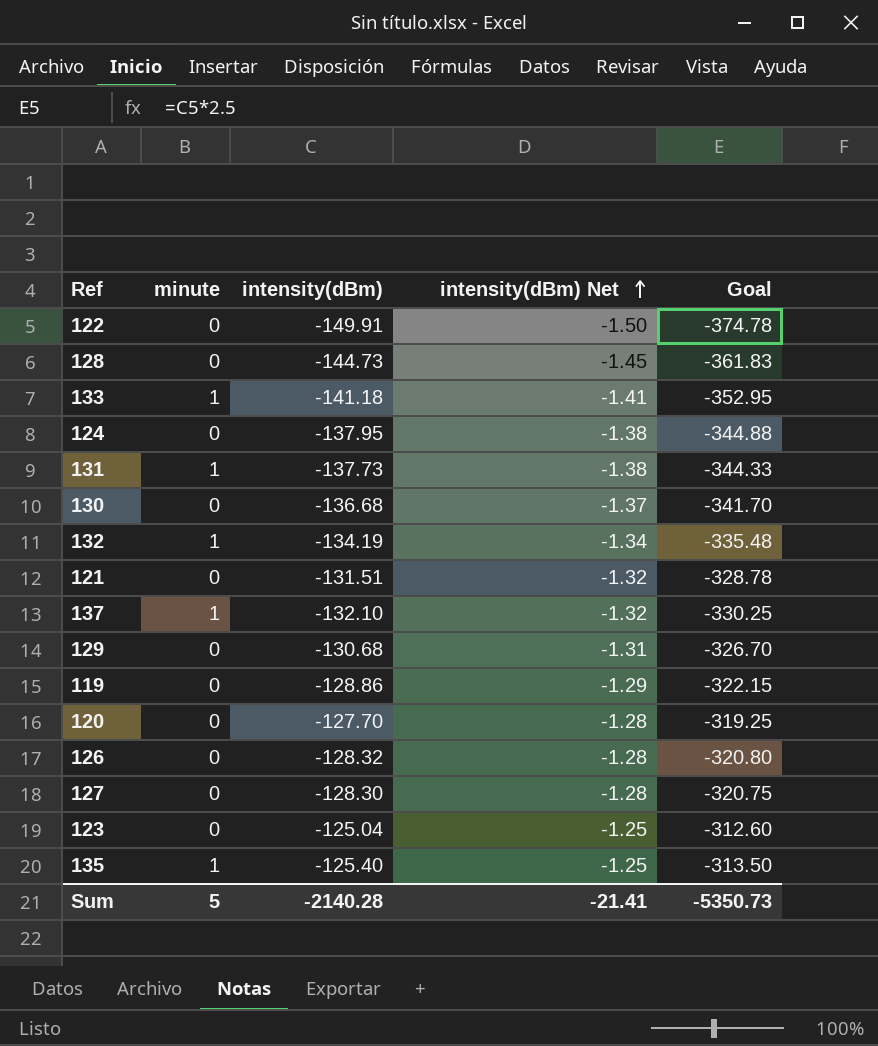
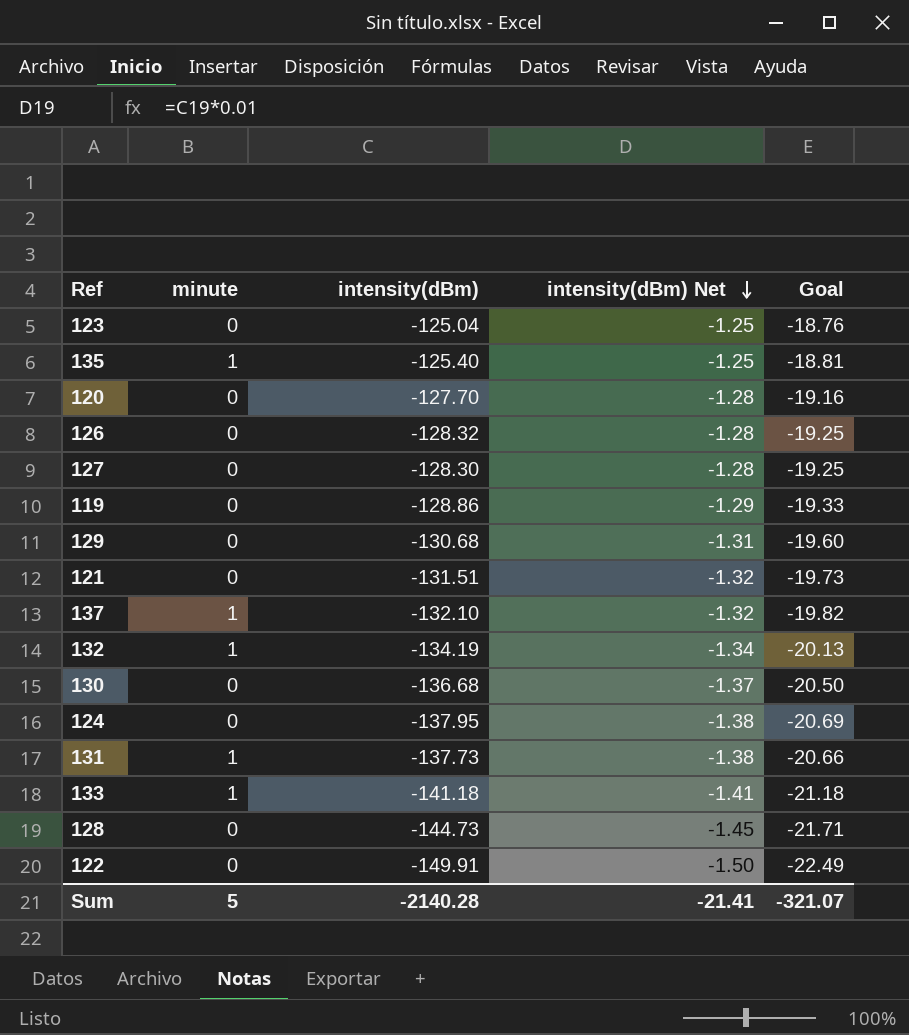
row order: intensity(dBm) Net ascending -> intensity(dBm) Net descending
column Goal | formula: [intensity(dBm)] * 2.5 -> [intensity(dBm)] * 0.15
Sum | Goal: -5350.73 -> -321.07

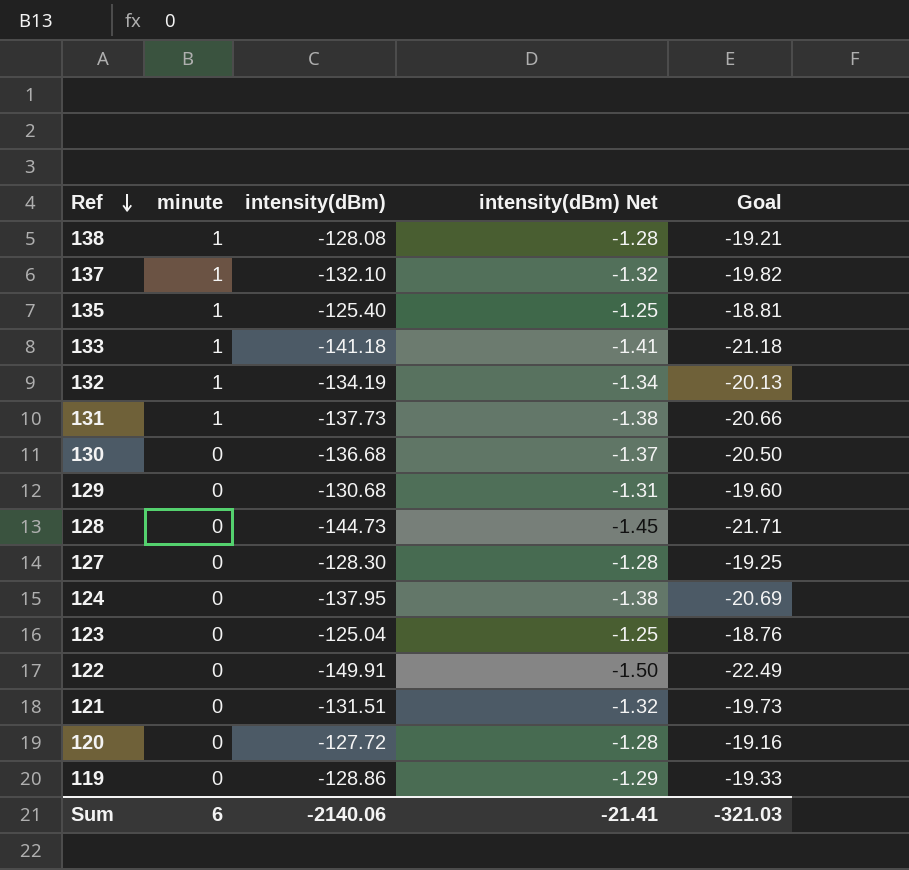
row order: intensity(dBm) Net descending -> Ref descending
row 126: 0 | -128.32 | -1.28 | -19.25 -> none
row 138: none -> 1 | -128.08 | -1.28 | -19.21
120 | intensity(dBm): -127.70 -> -127.72
Sum | minute: 5 -> 6
Sum | intensity(dBm): -2140.28 -> -2140.06
Sum | Goal: -321.07 -> -321.03

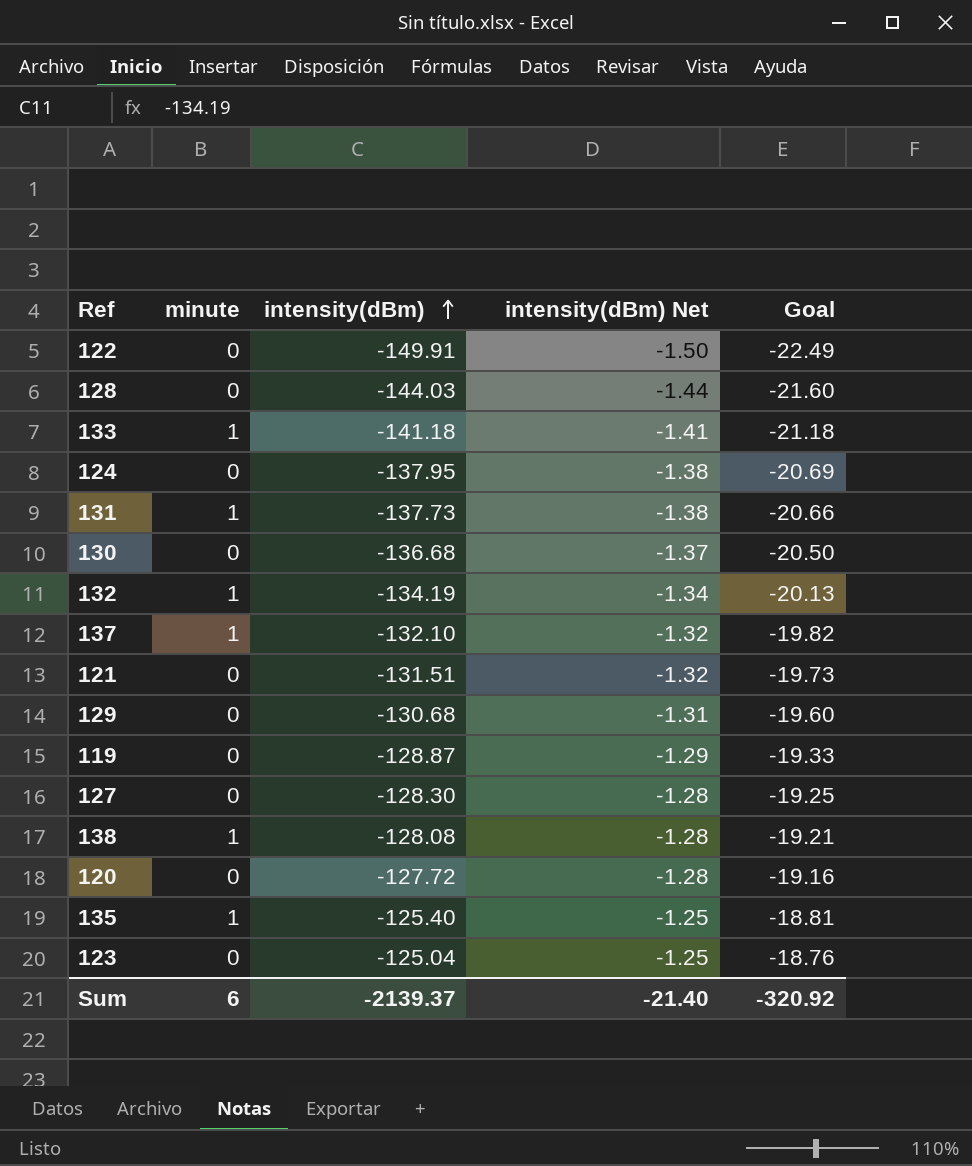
row order: Ref descending -> intensity(dBm) ascending
128 | intensity(dBm): -144.73 -> -144.03
128 | intensity(dBm) Net: -1.45 -> -1.44
128 | Goal: -21.71 -> -21.60
119 | intensity(dBm): -128.86 -> -128.87
Sum | intensity(dBm): -2140.06 -> -2139.37
Sum | intensity(dBm) Net: -21.41 -> -21.40
Sum | Goal: -321.03 -> -320.92

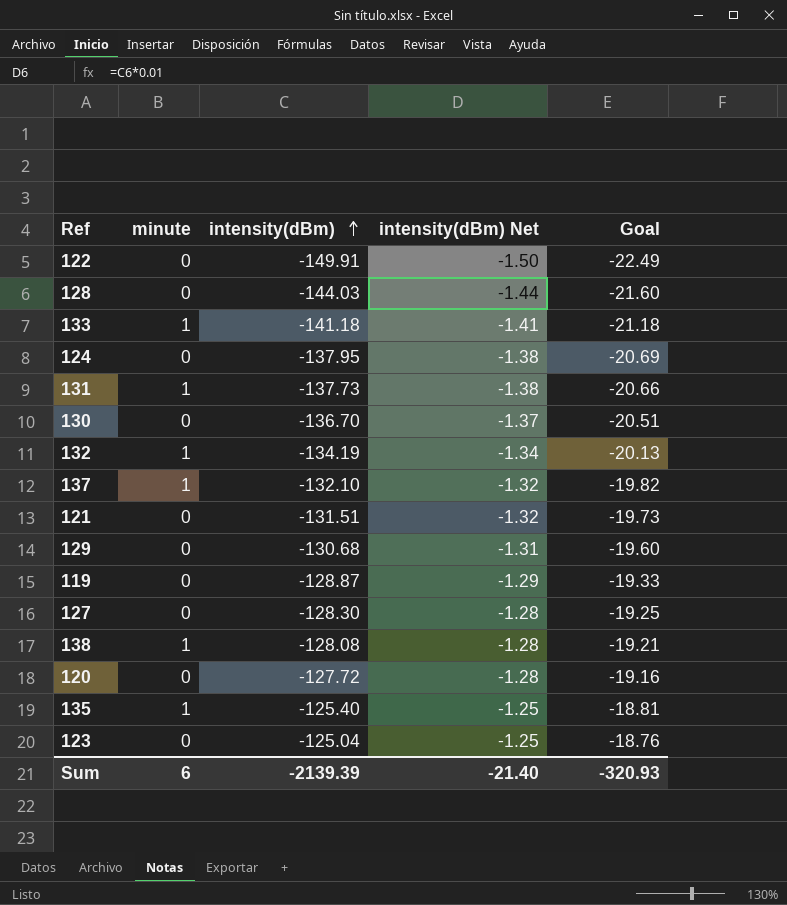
130 | intensity(dBm): -136.68 -> -136.70
130 | Goal: -20.50 -> -20.51
Sum | intensity(dBm): -2139.37 -> -2139.39
Sum | Goal: -320.92 -> -320.93

